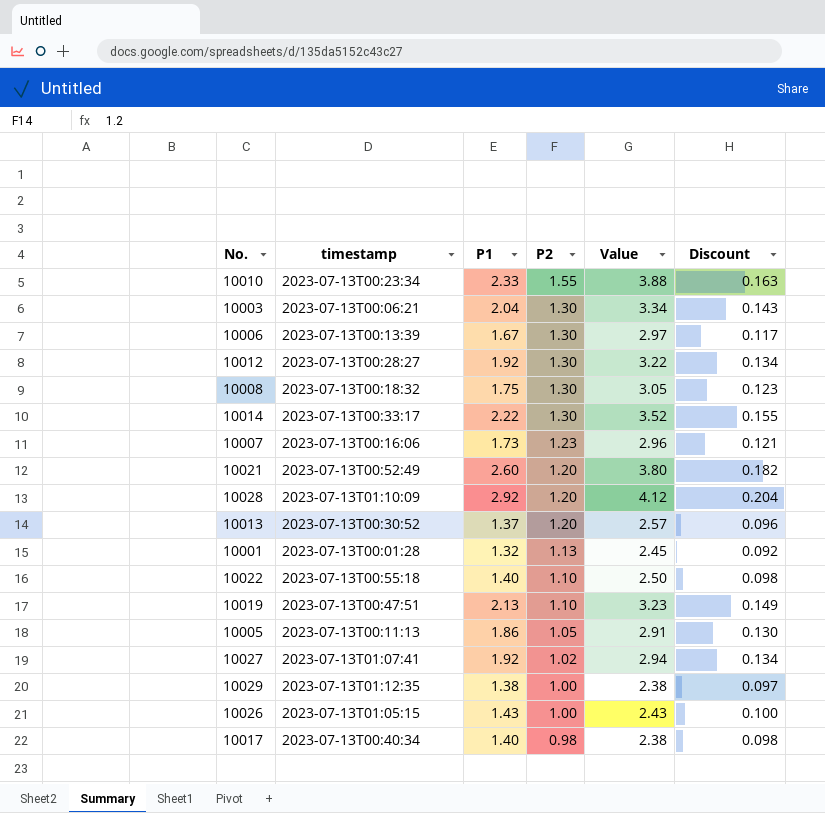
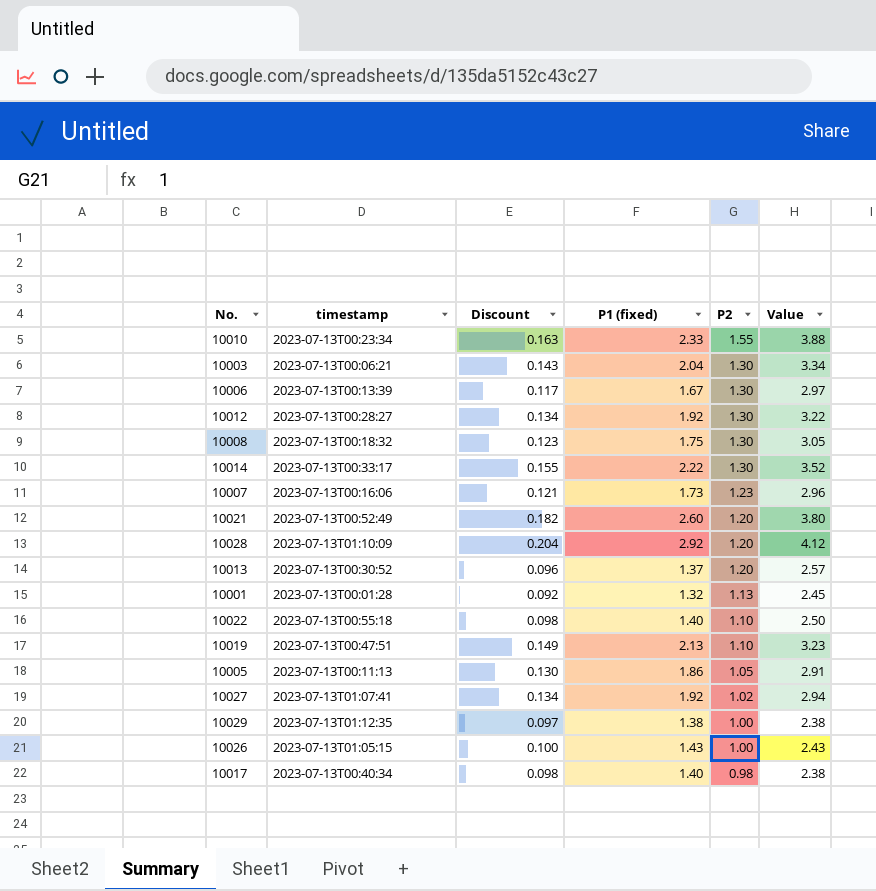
column Discount | position: 6 -> 3
column name: P1 -> P1 (fixed)

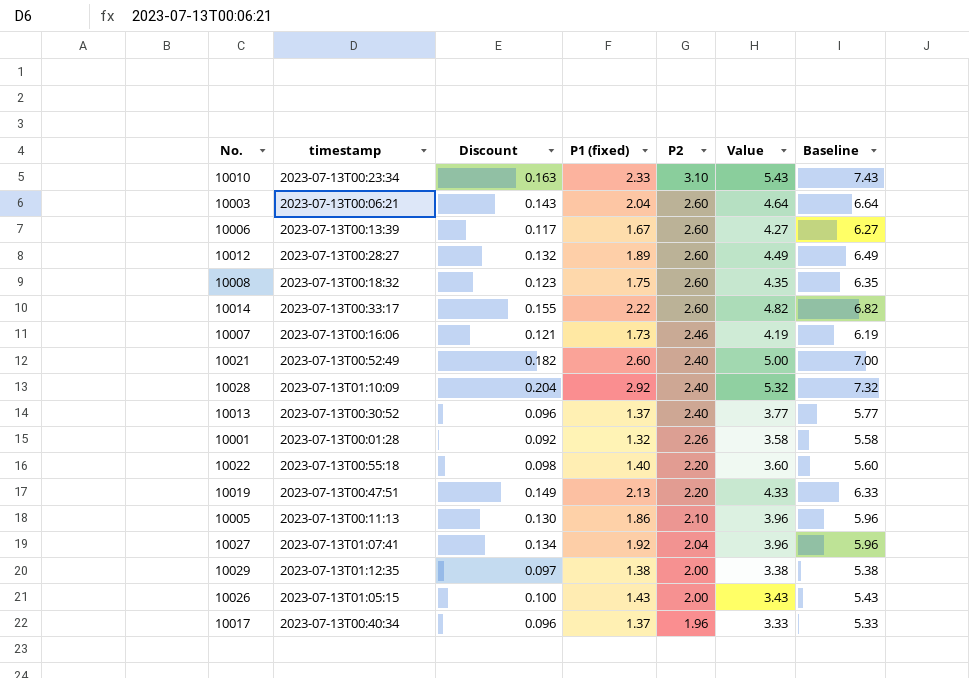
column Baseline | formula: none -> [Value] + 2
10010 | P2: 1.55 -> 3.10
10010 | Value: 3.88 -> 5.43
10003 | P2: 1.30 -> 2.60
10003 | Value: 3.34 -> 4.64
10006 | P2: 1.30 -> 2.60
10006 | Value: 2.97 -> 4.27
10012 | Discount: 0.134 -> 0.132
10012 | P1 (fixed): 1.92 -> 1.89
10012 | P2: 1.30 -> 2.60
10012 | Value: 3.22 -> 4.49
10008 | P2: 1.30 -> 2.60
10008 | Value: 3.05 -> 4.35
10014 | P2: 1.30 -> 2.60
10014 | Value: 3.52 -> 4.82
10007 | P2: 1.23 -> 2.46
10007 | Value: 2.96 -> 4.19
10021 | P2: 1.20 -> 2.40
10021 | Value: 3.80 -> 5.00
10028 | P2: 1.20 -> 2.40
10028 | Value: 4.12 -> 5.32
10013 | P2: 1.20 -> 2.40
10013 | Value: 2.57 -> 3.77
10001 | P2: 1.13 -> 2.26
10001 | Value: 2.45 -> 3.58
10022 | P2: 1.10 -> 2.20
10022 | Value: 2.50 -> 3.60
10019 | P2: 1.10 -> 2.20
10019 | Value: 3.23 -> 4.33
10005 | P2: 1.05 -> 2.10
10005 | Value: 2.91 -> 3.96
10027 | P2: 1.02 -> 2.04
10027 | Value: 2.94 -> 3.96
10029 | P2: 1.00 -> 2.00
10029 | Value: 2.38 -> 3.38
10026 | P2: 1.00 -> 2.00
10026 | Value: 2.43 -> 3.43
10017 | Discount: 0.098 -> 0.096
10017 | P1 (fixed): 1.40 -> 1.37
10017 | P2: 0.98 -> 1.96
10017 | Value: 2.38 -> 3.33

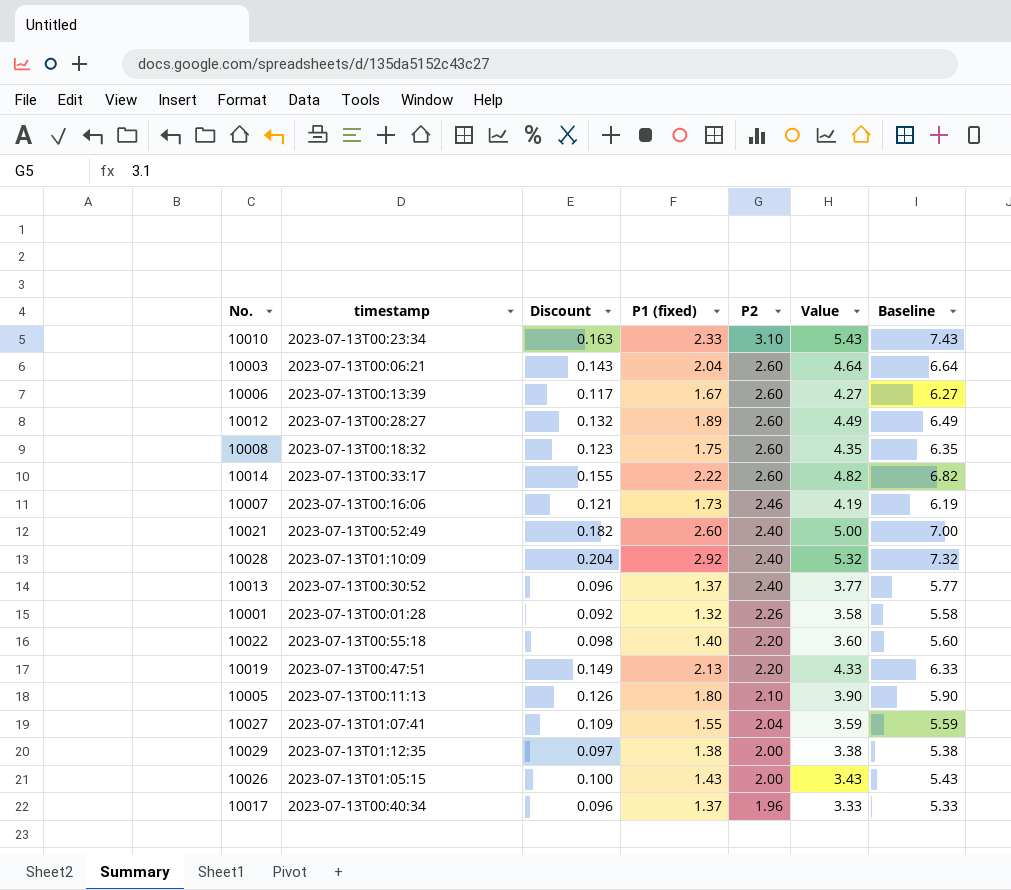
10005 | Discount: 0.130 -> 0.126
10005 | P1 (fixed): 1.86 -> 1.80
10005 | Value: 3.96 -> 3.90
10005 | Baseline: 5.96 -> 5.90
10027 | Discount: 0.134 -> 0.109
10027 | P1 (fixed): 1.92 -> 1.55
10027 | Value: 3.96 -> 3.59
10027 | Baseline: 5.96 -> 5.59

